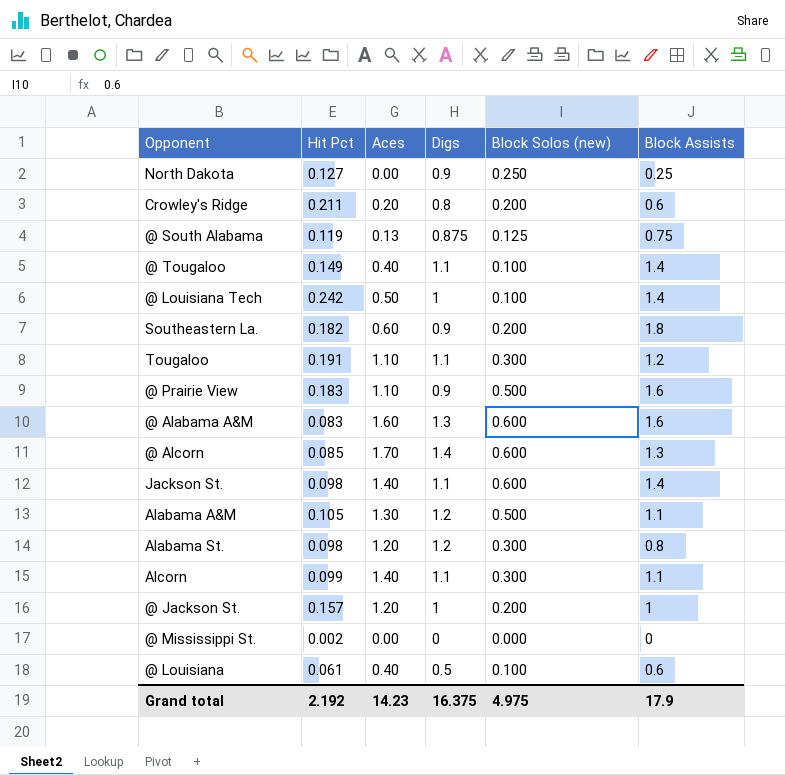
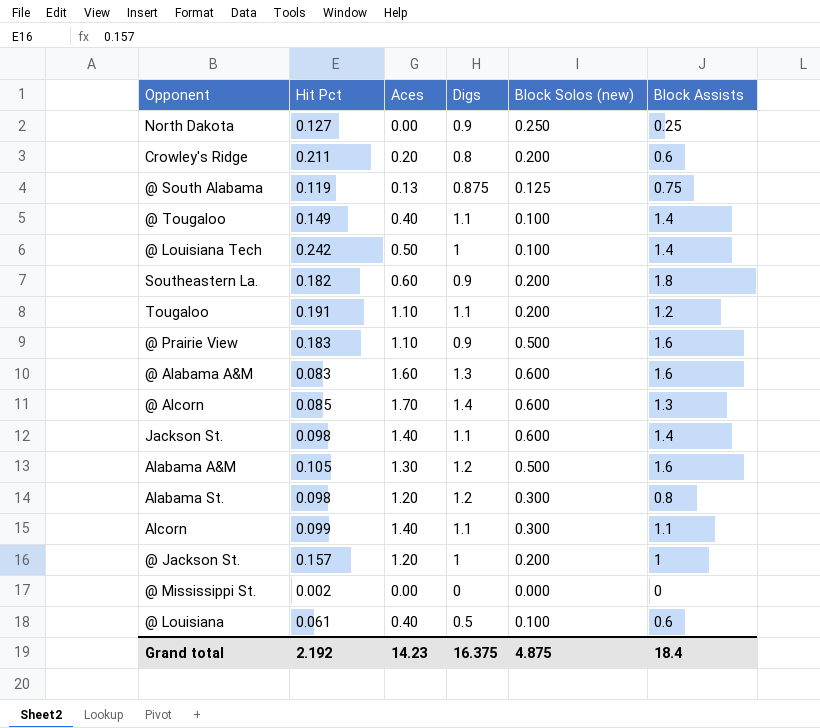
Tougaloo | Block Solos (new): 0.300 -> 0.200
Alabama A&M | Block Assists: 1.1 -> 1.6
Grand total | Block Solos (new): 4.975 -> 4.875
Grand total | Block Assists: 17.9 -> 18.4

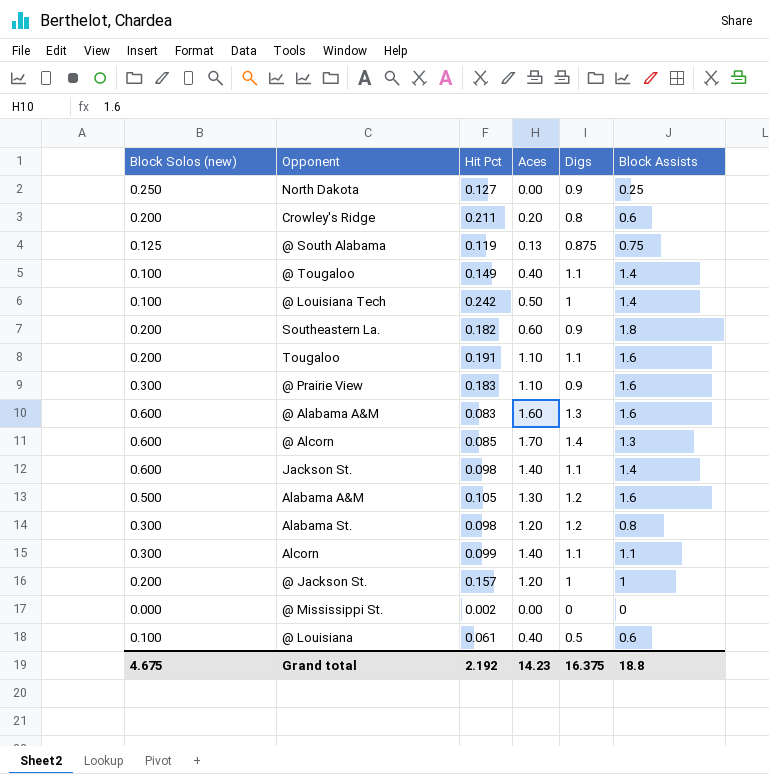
column Block Solos (new) | position: 5 -> 1
Tougaloo | Block Assists: 1.2 -> 1.6
@ Prairie View | Block Solos (new): 0.500 -> 0.300
Grand total | Block Solos (new): 4.875 -> 4.675
Grand total | Block Assists: 18.4 -> 18.8

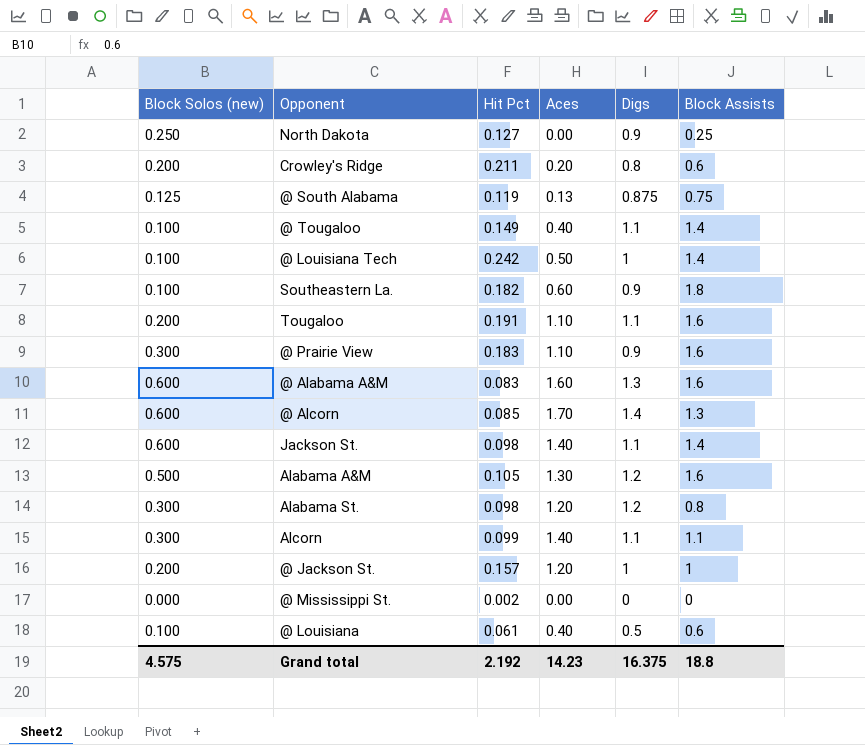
Southeastern La. | Block Solos (new): 0.200 -> 0.100
Grand total | Block Solos (new): 4.675 -> 4.575

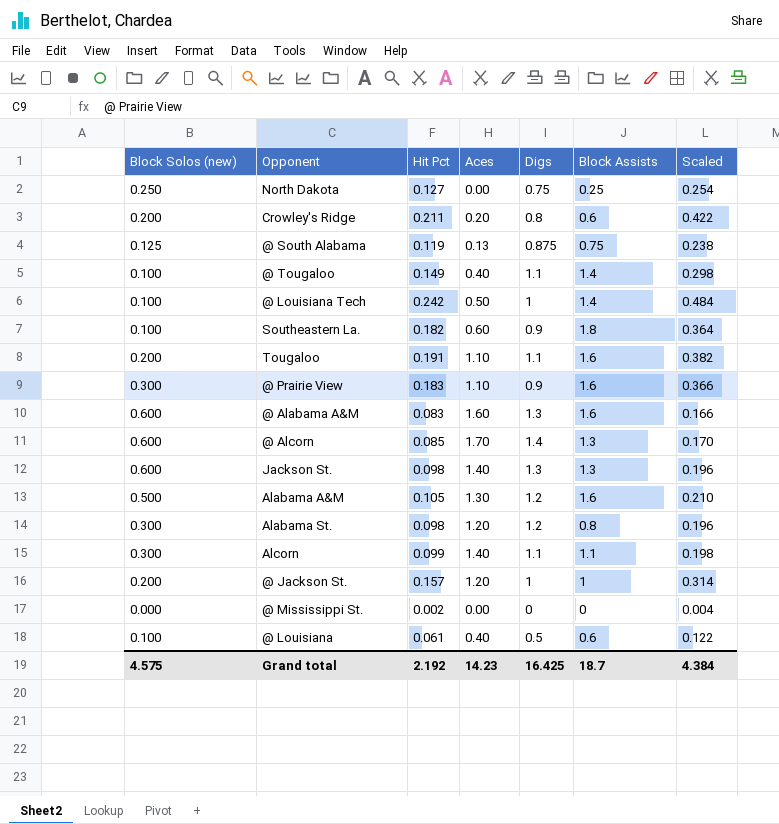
column Scaled | formula: none -> [Hit Pct] * 2
North Dakota | Digs: 0.9 -> 0.75
Jackson St. | Digs: 1.1 -> 1.3
Jackson St. | Block Assists: 1.4 -> 1.3
Grand total | Digs: 16.375 -> 16.425
Grand total | Block Assists: 18.8 -> 18.7

